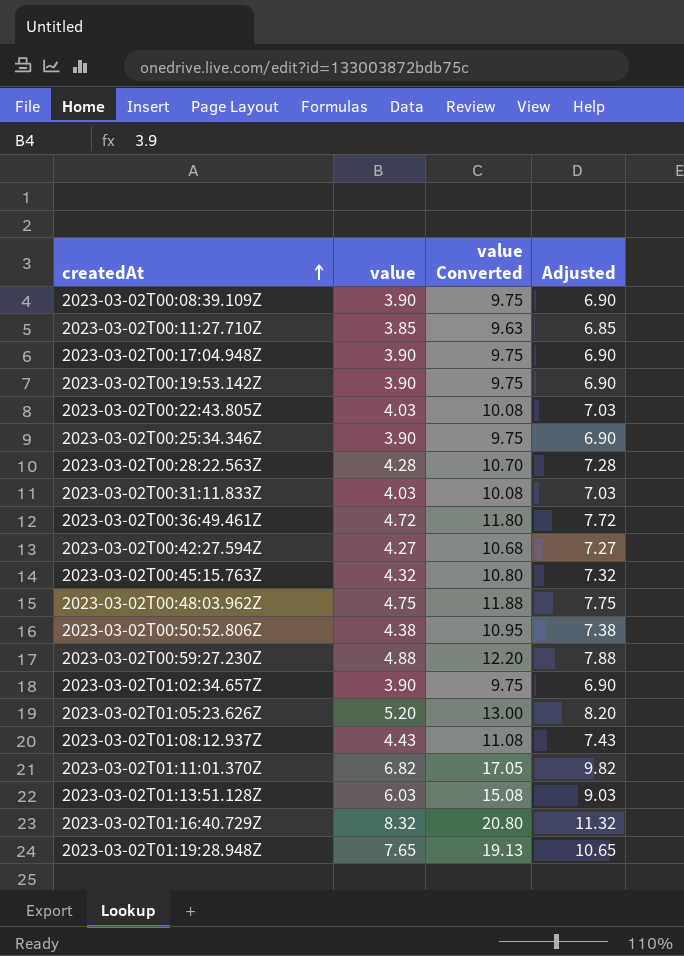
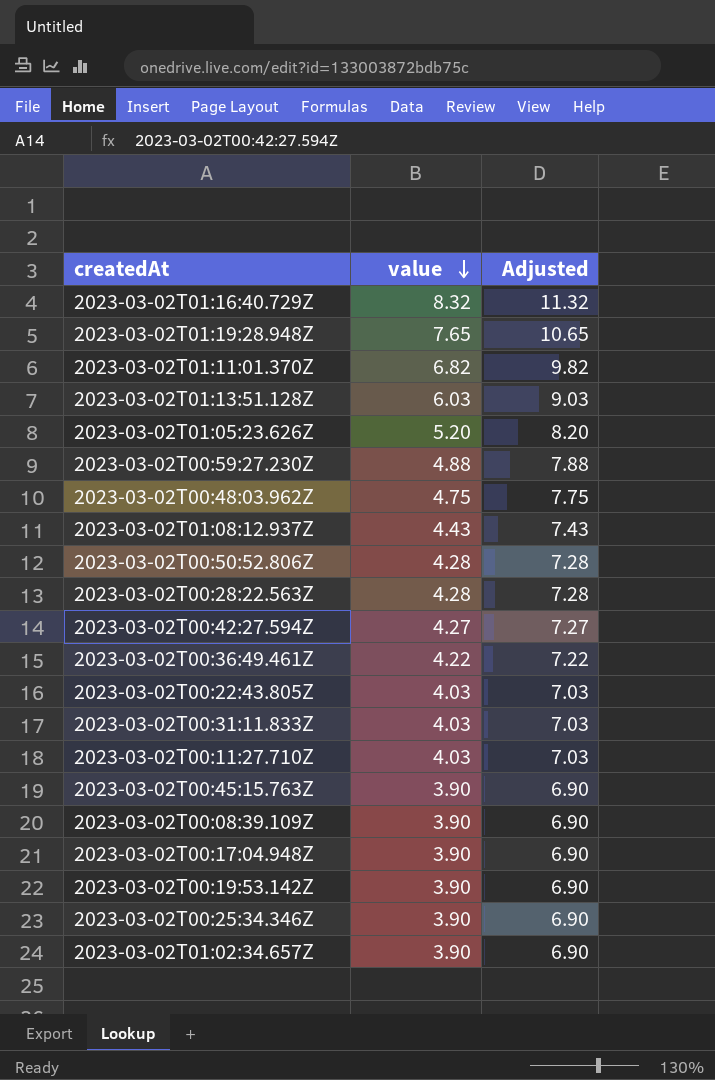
row order: createdAt ascending -> value descending
column value Converted | formula: [value] * 2.5 -> none
2023-03-02T00:50:52.806Z | value: 4.38 -> 4.28
2023-03-02T00:50:52.806Z | Adjusted: 7.38 -> 7.28
2023-03-02T00:36:49.461Z | value: 4.72 -> 4.22
2023-03-02T00:36:49.461Z | Adjusted: 7.72 -> 7.22
2023-03-02T00:11:27.710Z | value: 3.85 -> 4.03
2023-03-02T00:11:27.710Z | Adjusted: 6.85 -> 7.03
2023-03-02T00:45:15.763Z | value: 4.32 -> 3.90
2023-03-02T00:45:15.763Z | Adjusted: 7.32 -> 6.90

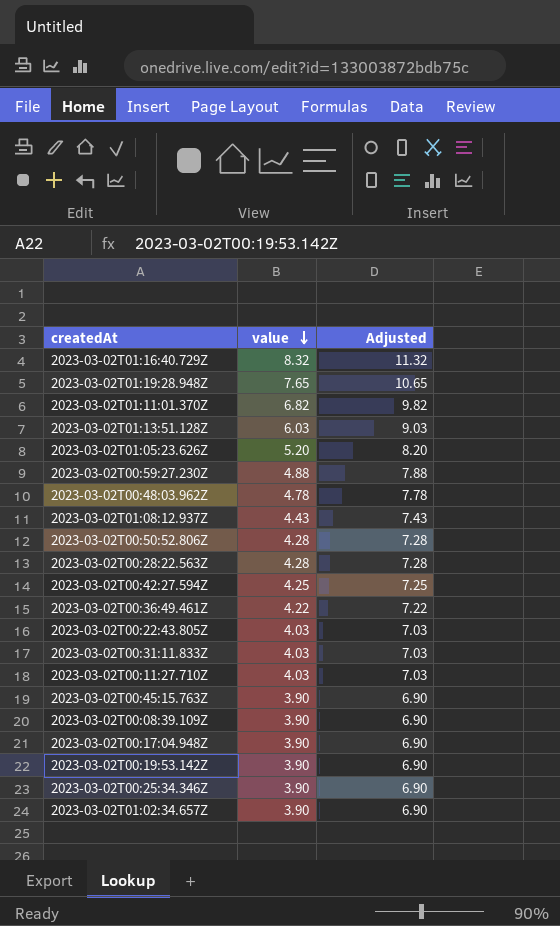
2023-03-02T00:48:03.962Z | value: 4.75 -> 4.78
2023-03-02T00:48:03.962Z | Adjusted: 7.75 -> 7.78
2023-03-02T00:42:27.594Z | value: 4.27 -> 4.25
2023-03-02T00:42:27.594Z | Adjusted: 7.27 -> 7.25

